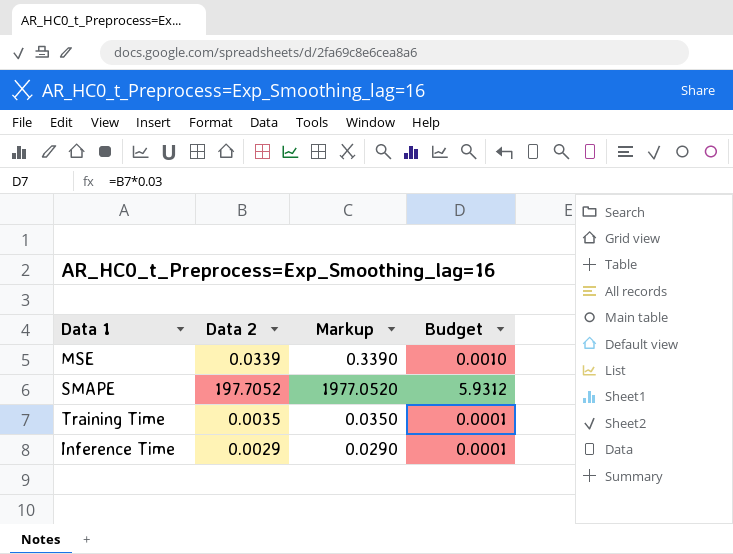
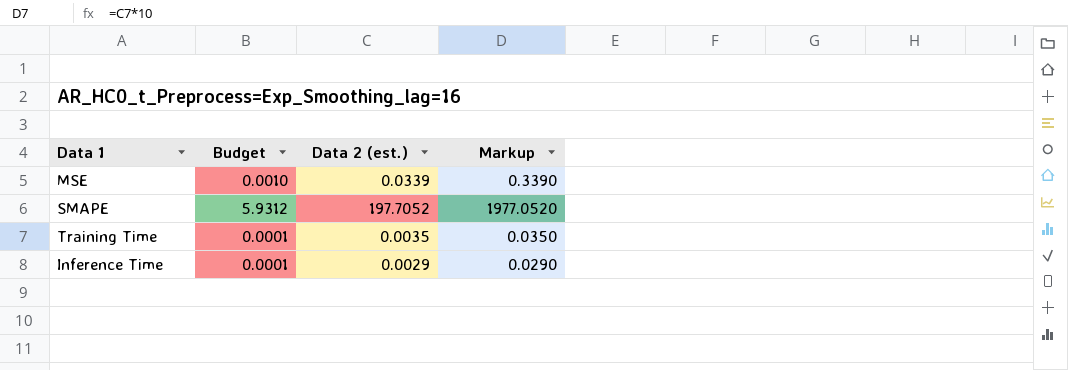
column Budget | position: 4 -> 2
column name: Data 2 -> Data 2 (est.)

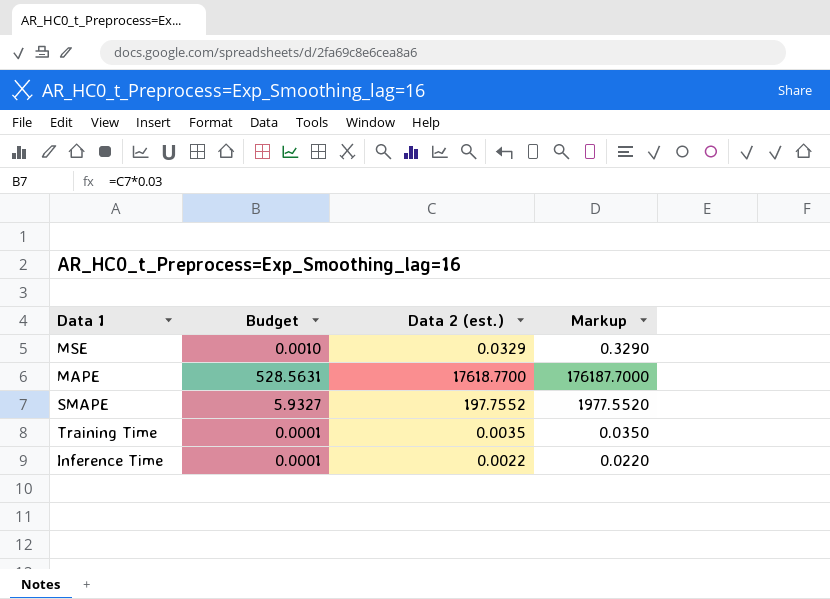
MSE | Data 2 (est.): 0.0339 -> 0.0329
MSE | Markup: 0.3390 -> 0.3290
row MAPE: none -> 528.5631 | 17618.7700 | 176187.7000
SMAPE | Budget: 5.9312 -> 5.9327
SMAPE | Data 2 (est.): 197.7052 -> 197.7552
SMAPE | Markup: 1977.0520 -> 1977.5520
Inference Time | Data 2 (est.): 0.0029 -> 0.0022
Inference Time | Markup: 0.0290 -> 0.0220

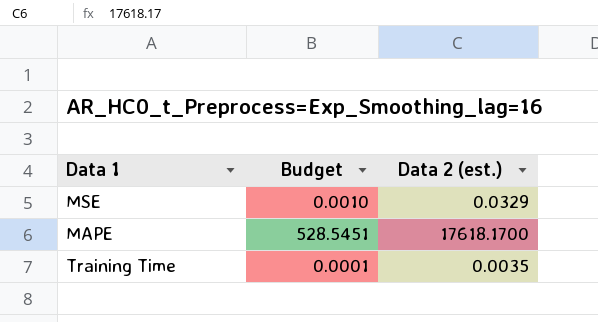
column Markup | formula: [Data 2 (est.)] * 10 -> none
row SMAPE: 5.9327 | 197.7552 | 1977.5520 -> none
row Inference Time: 0.0001 | 0.0022 | 0.0220 -> none
MAPE | Budget: 528.5631 -> 528.5451
MAPE | Data 2 (est.): 17618.7700 -> 17618.1700

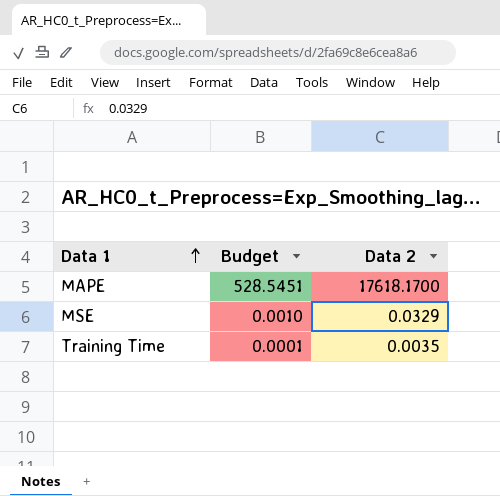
row order: none -> Data 1 ascending
column name: Data 2 (est.) -> Data 2

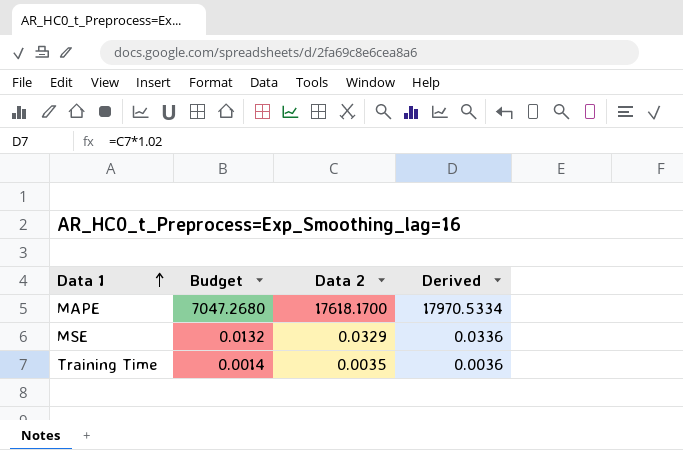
column Budget | formula: [Data 2] * 0.03 -> [Data 2] * 0.4
column Derived | formula: none -> [Data 2] * 1.02

